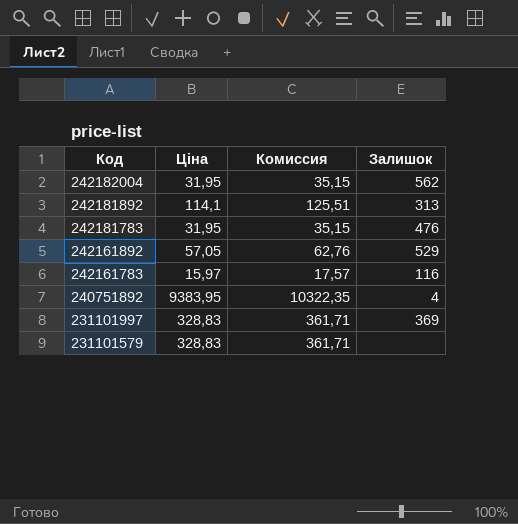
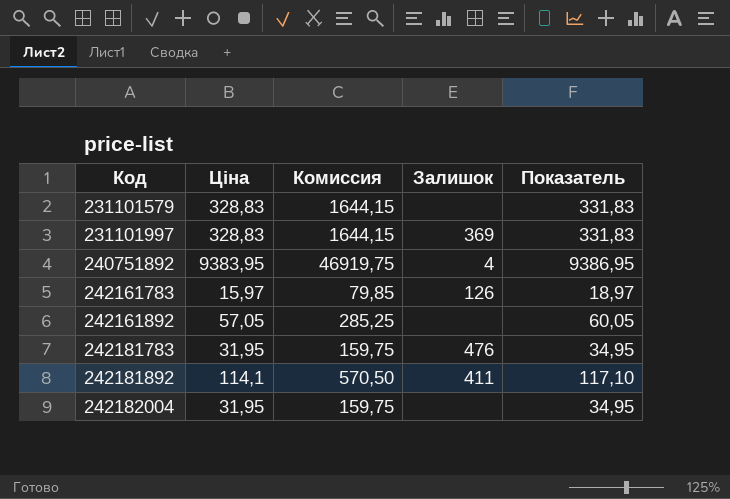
row order: Код descending -> Код ascending
column Комиссия | formula: [Ціна] * 1,1 -> [Ціна] * 5
column Показатель | formula: none -> [Ціна] + 3
242161783 | Залишок: 116 -> 126
242161892 | Залишок: 529 -> none
242181892 | Залишок: 313 -> 411
242182004 | Залишок: 562 -> none

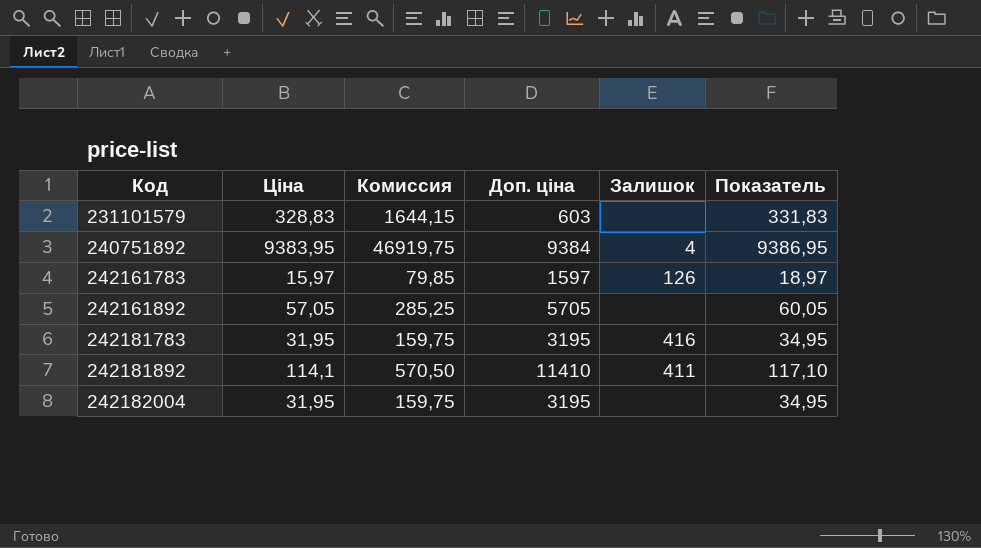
column Доп. ціна | position: none -> 4
row 231101997: 328,83 | 1644,15 | 369 | 331,83 -> none
242181783 | Залишок: 476 -> 416

